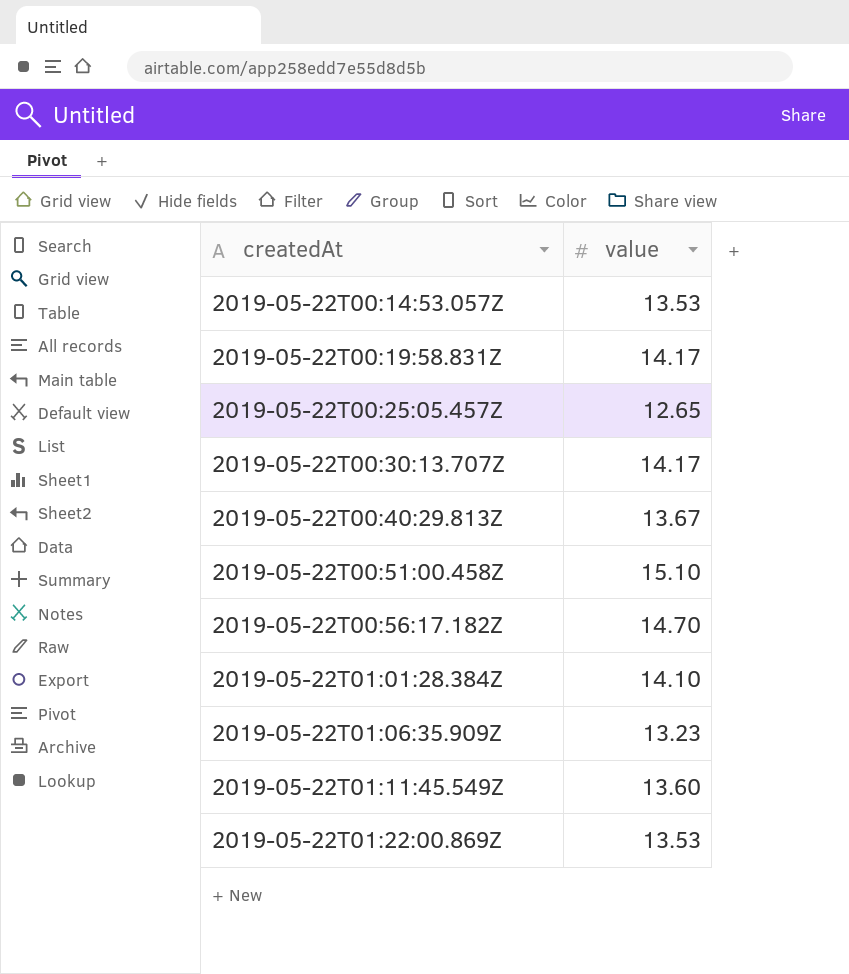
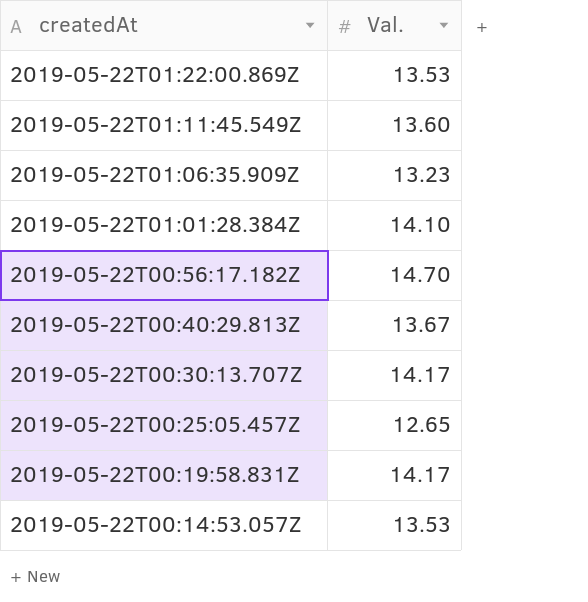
row order: createdAt ascending -> createdAt descending
column name: value -> Val.
row 2019-05-22T00:51:00.458Z: 15.10 -> none

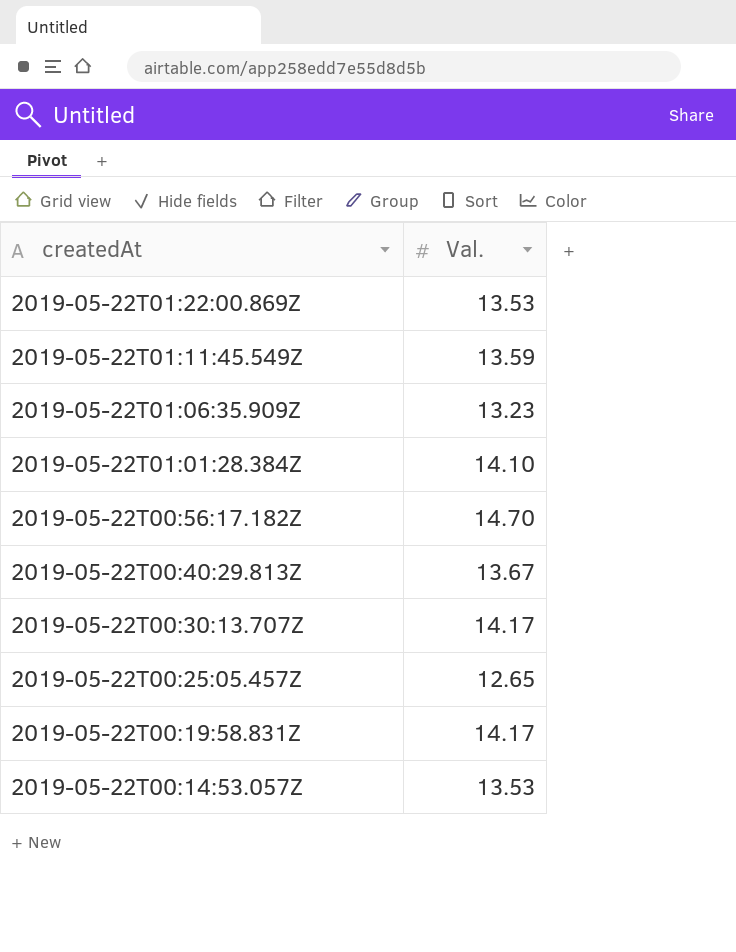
2019-05-22T01:11:45.549Z | Val.: 13.60 -> 13.59

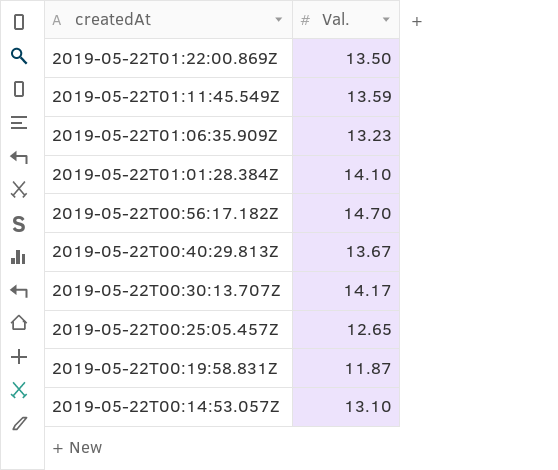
2019-05-22T01:22:00.869Z | Val.: 13.53 -> 13.50
2019-05-22T00:19:58.831Z | Val.: 14.17 -> 11.87
2019-05-22T00:14:53.057Z | Val.: 13.53 -> 13.10

